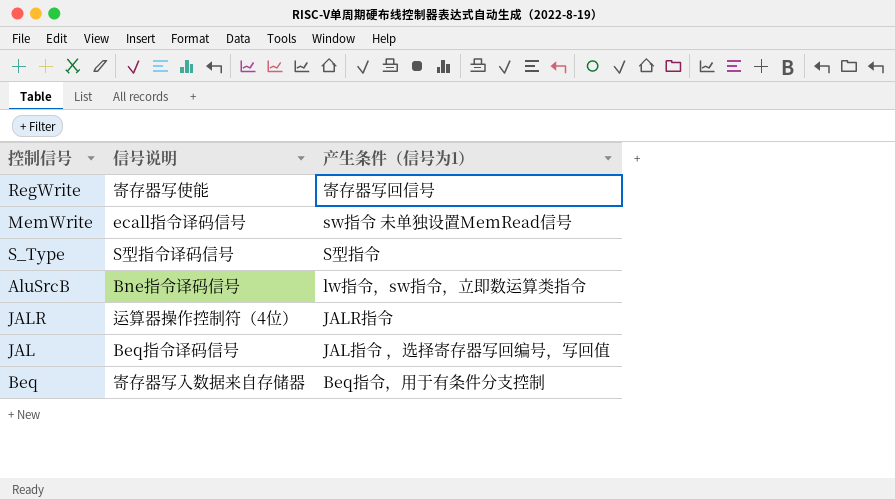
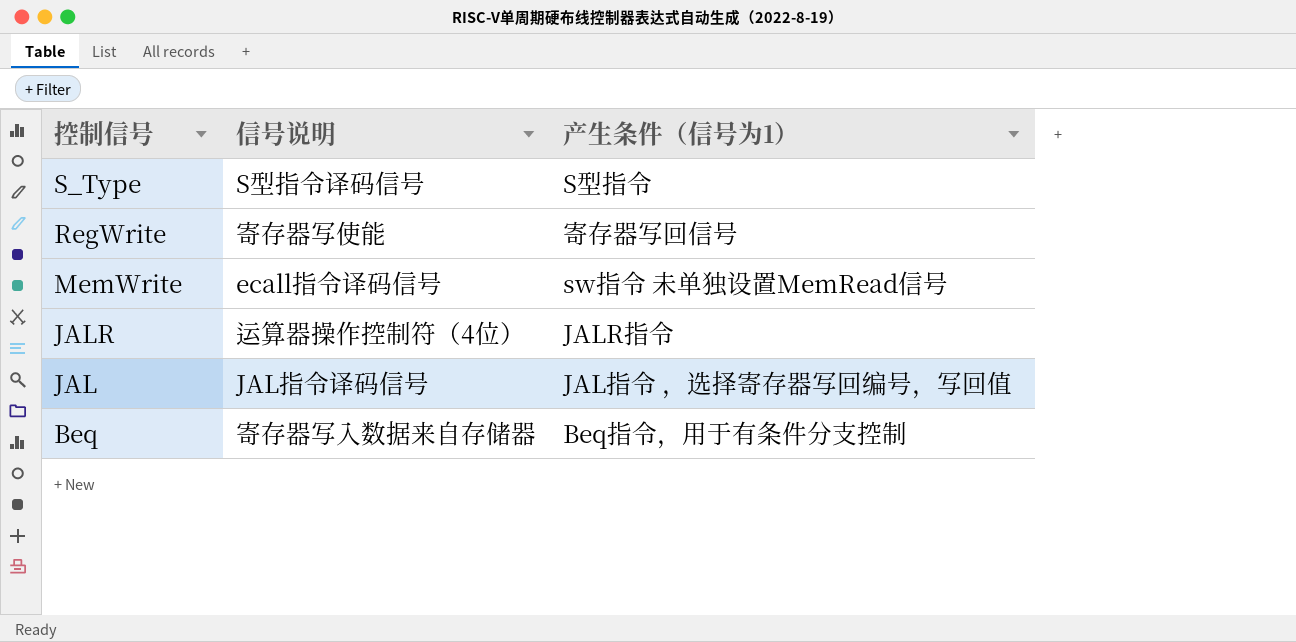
row order: none -> 控制信号 descending
row AluSrcB: Bne指令译码信号 | lw指令，sw指令，立即数运算类指令 -> none
JAL | 信号说明: Beq指令译码信号 -> JAL指令译码信号

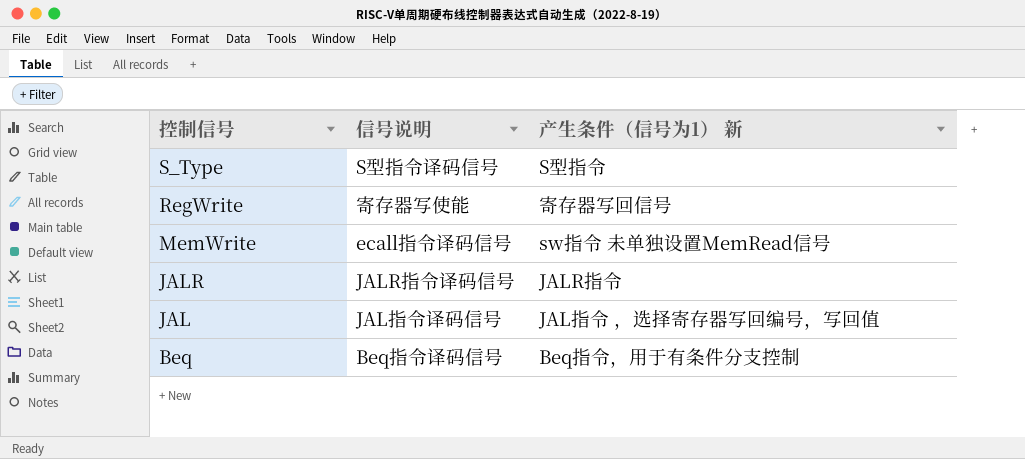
column name: 产生条件（信号为1） -> 产生条件（信号为1） 新
JALR | 信号说明: 运算器操作控制符（4位） -> JALR指令译码信号
Beq | 信号说明: 寄存器写入数据来自存储器 -> Beq指令译码信号

